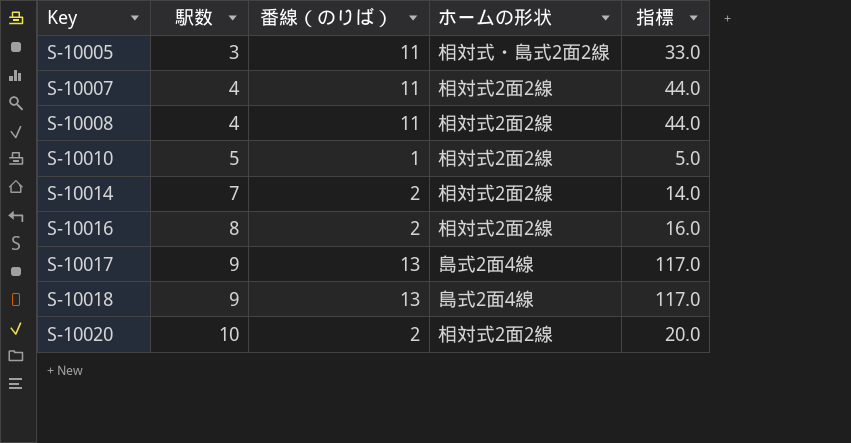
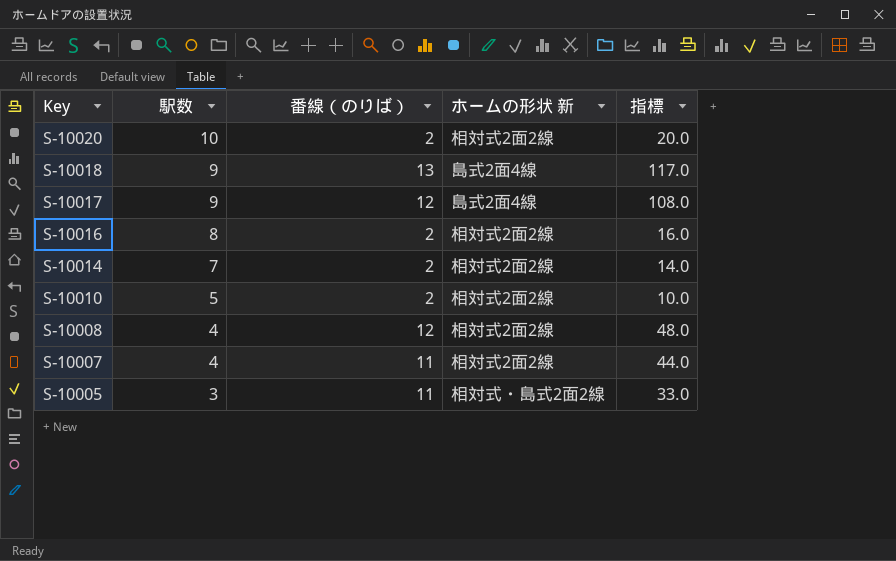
row order: Key ascending -> Key descending
column name: ホームの形状 -> ホームの形状 新
S-10017 | 番線（のりば）: 13 -> 12
S-10017 | 指標: 117.0 -> 108.0
S-10010 | 番線（のりば）: 1 -> 2
S-10010 | 指標: 5.0 -> 10.0
S-10008 | 番線（のりば）: 11 -> 12
S-10008 | 指標: 44.0 -> 48.0

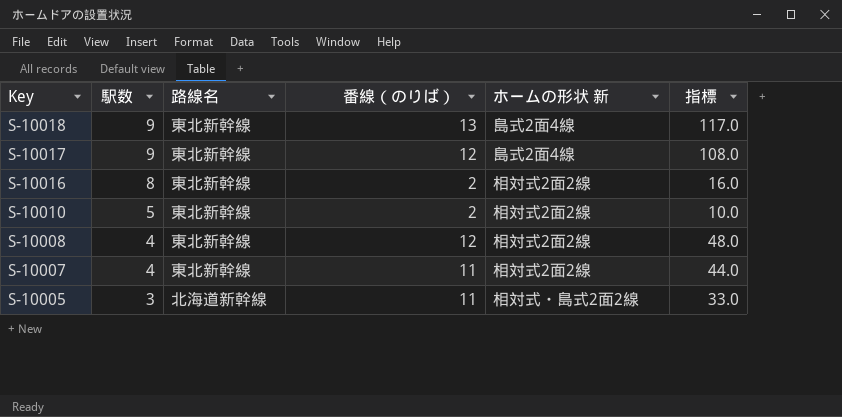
column 路線名 | position: none -> 3
row S-10020: 10 | 2 | 相対式2面2線 | 20.0 -> none
row S-10014: 7 | 2 | 相対式2面2線 | 14.0 -> none

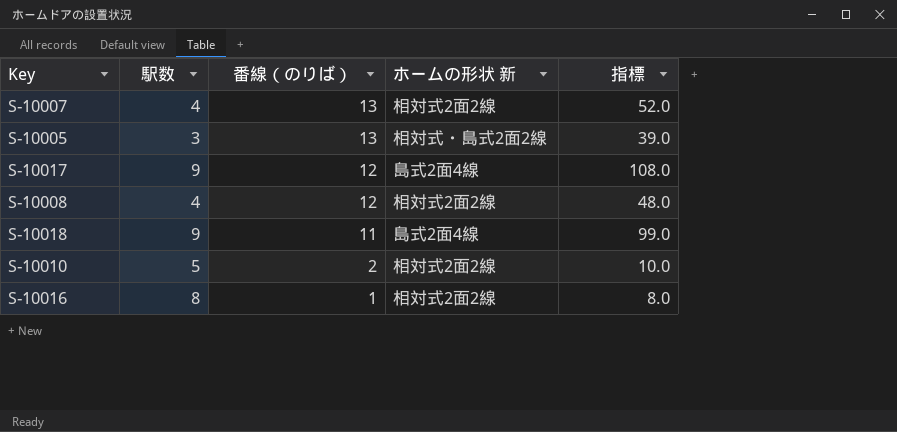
row order: Key descending -> 番線（のりば） descending
column 路線名 | position: 3 -> none
S-10007 | 番線（のりば）: 11 -> 13
S-10007 | 指標: 44.0 -> 52.0
S-10005 | 番線（のりば）: 11 -> 13
S-10005 | 指標: 33.0 -> 39.0
S-10018 | 番線（のりば）: 13 -> 11
S-10018 | 指標: 117.0 -> 99.0
S-10016 | 番線（のりば）: 2 -> 1
S-10016 | 指標: 16.0 -> 8.0

